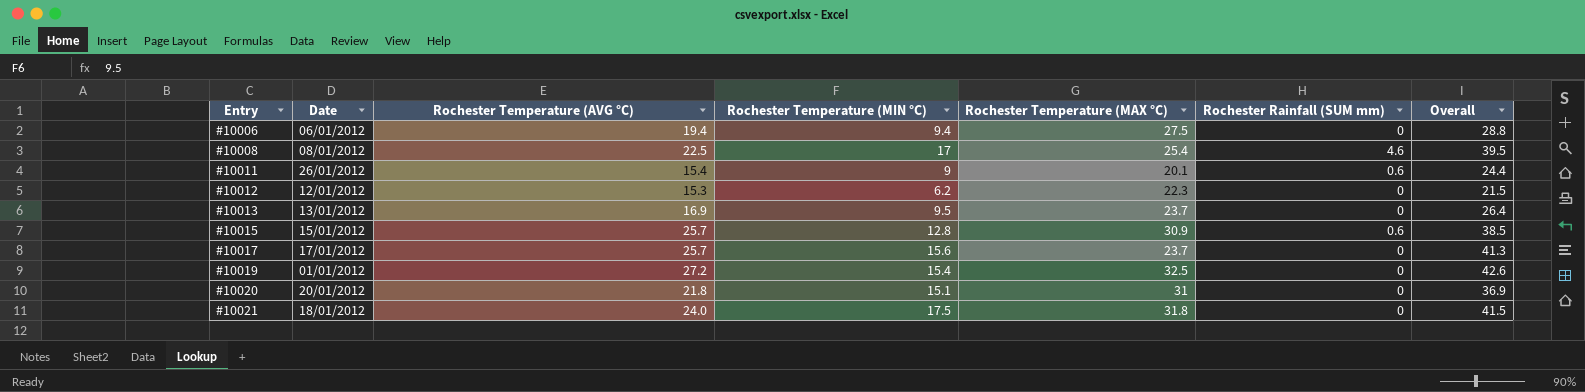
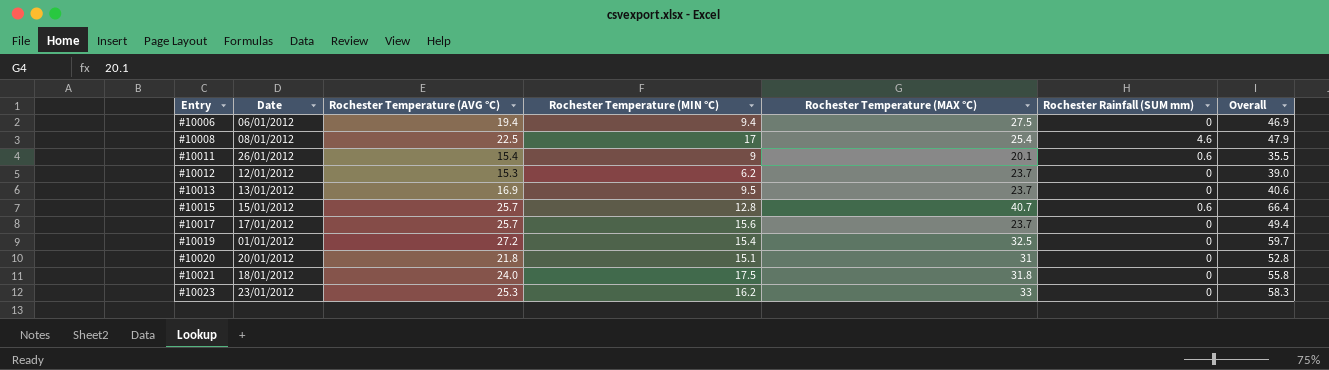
column Overall | formula: [Rochester Temperature (AVG °C)] + [Rochester Temperature (MIN °C)] -> [Rochester Temperature (AVG °C)] + [Rochester Temperature (MAX °C)]
#10012 | Rochester Temperature (MAX °C): 22.3 -> 23.7
#10015 | Rochester Temperature (MAX °C): 30.9 -> 40.7
row #10023: none -> 23/01/2012 | 25.3 | 16.2 | 33 | 0 | 58.3

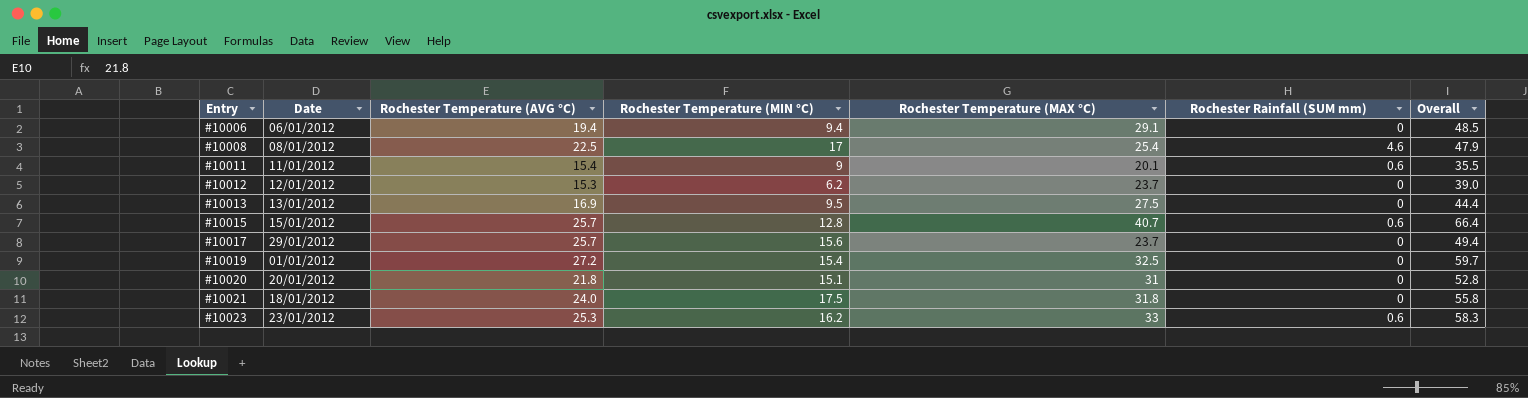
#10006 | Rochester Temperature (MAX °C): 27.5 -> 29.1
#10006 | Overall: 46.9 -> 48.5
#10011 | Date: 26/01/2012 -> 11/01/2012
#10013 | Rochester Temperature (MAX °C): 23.7 -> 27.5
#10013 | Overall: 40.6 -> 44.4
#10017 | Date: 17/01/2012 -> 29/01/2012
#10023 | Rochester Rainfall (SUM mm): 0 -> 0.6

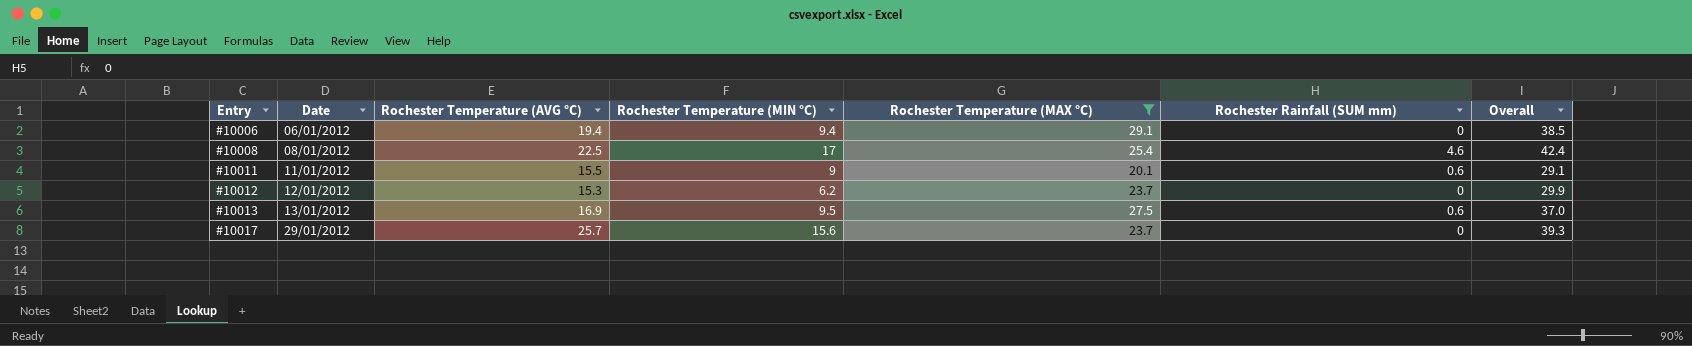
filter: none -> Rochester Temperature (MAX °C) <= 29.1
column Overall | formula: [Rochester Temperature (AVG °C)] + [Rochester Temperature (MAX °C)] -> [Rochester Temperature (MIN °C)] + [Rochester Temperature (MAX °C)]
#10011 | Rochester Temperature (AVG °C): 15.4 -> 15.5
#10013 | Rochester Rainfall (SUM mm): 0 -> 0.6

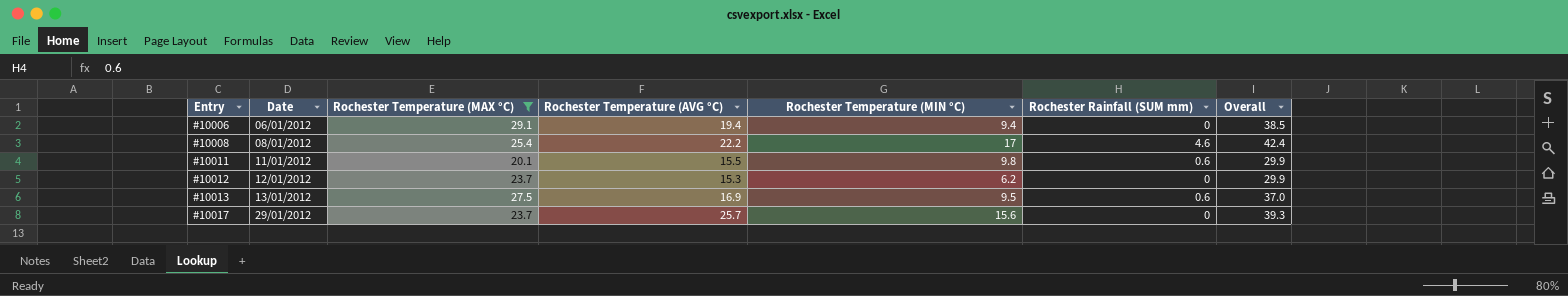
column Rochester Temperature (MAX °C) | position: 5 -> 3
#10008 | Rochester Temperature (AVG °C): 22.5 -> 22.2
#10011 | Rochester Temperature (MIN °C): 9 -> 9.8
#10011 | Overall: 29.1 -> 29.9

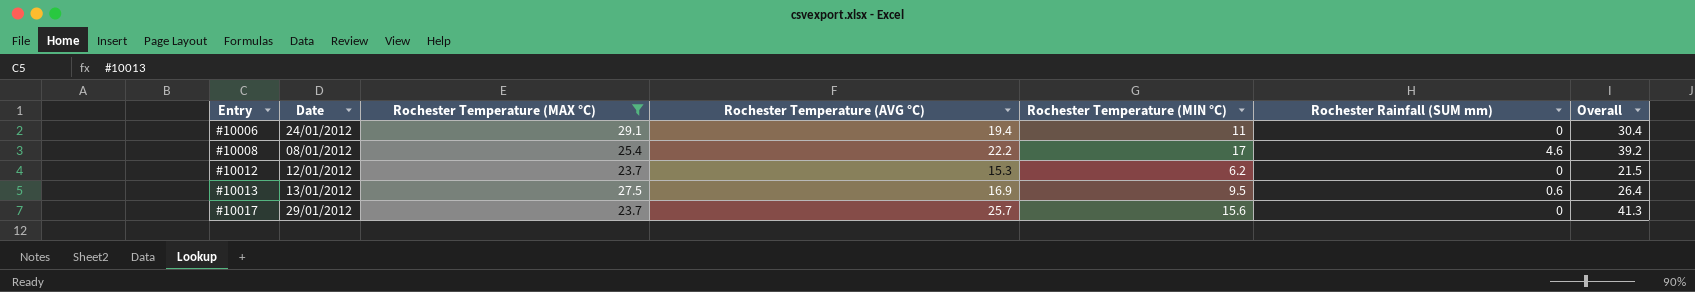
column Overall | formula: [Rochester Temperature (MAX °C)] + [Rochester Temperature (MIN °C)] -> [Rochester Temperature (AVG °C)] + [Rochester Temperature (MIN °C)]
row #10011: 11/01/2012 | 20.1 | 15.5 | 9.8 | 0.6 | 29.9 -> none
#10006 | Date: 06/01/2012 -> 24/01/2012
#10006 | Rochester Temperature (MIN °C): 9.4 -> 11

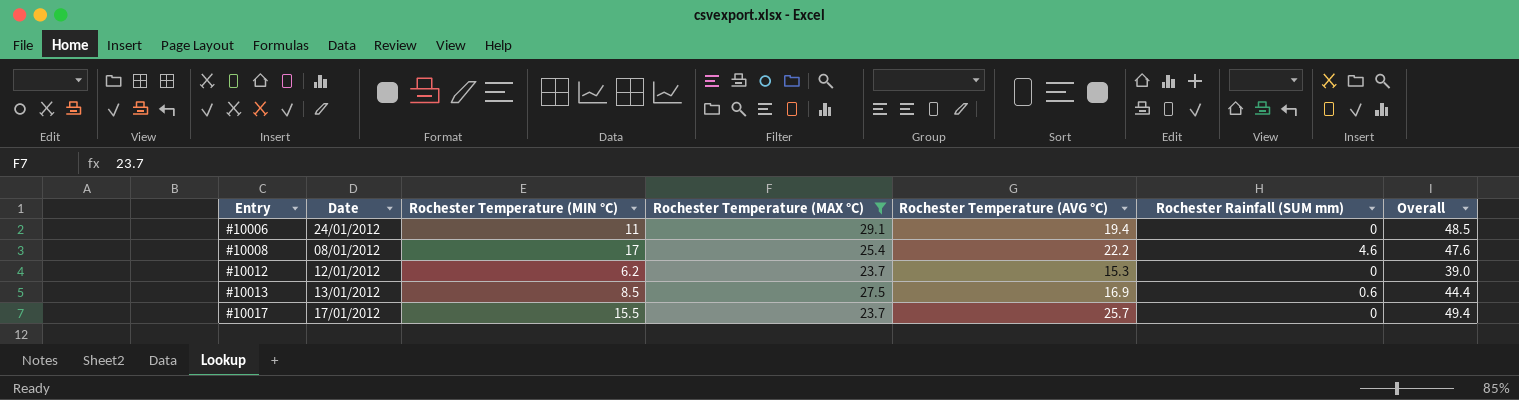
column Rochester Temperature (MIN °C) | position: 5 -> 3
column Overall | formula: [Rochester Temperature (AVG °C)] + [Rochester Temperature (MIN °C)] -> [Rochester Temperature (MAX °C)] + [Rochester Temperature (AVG °C)]
#10013 | Rochester Temperature (MIN °C): 9.5 -> 8.5
#10017 | Date: 29/01/2012 -> 17/01/2012
#10017 | Rochester Temperature (MIN °C): 15.6 -> 15.5

